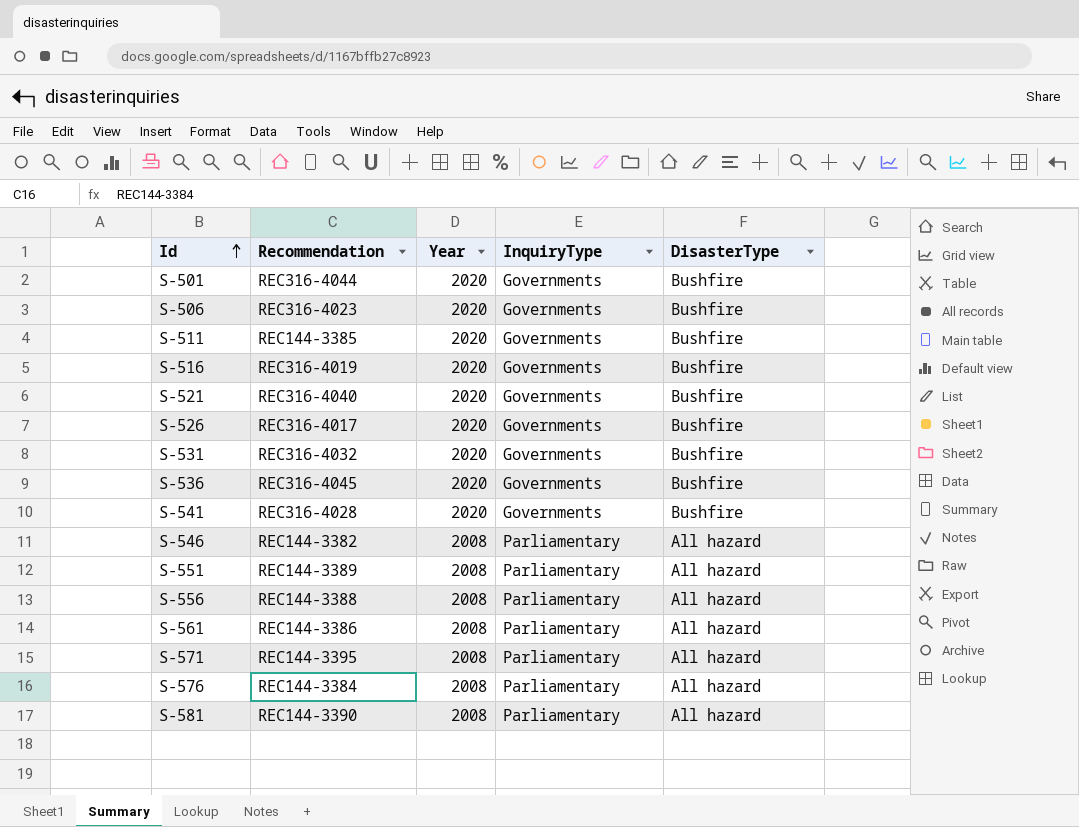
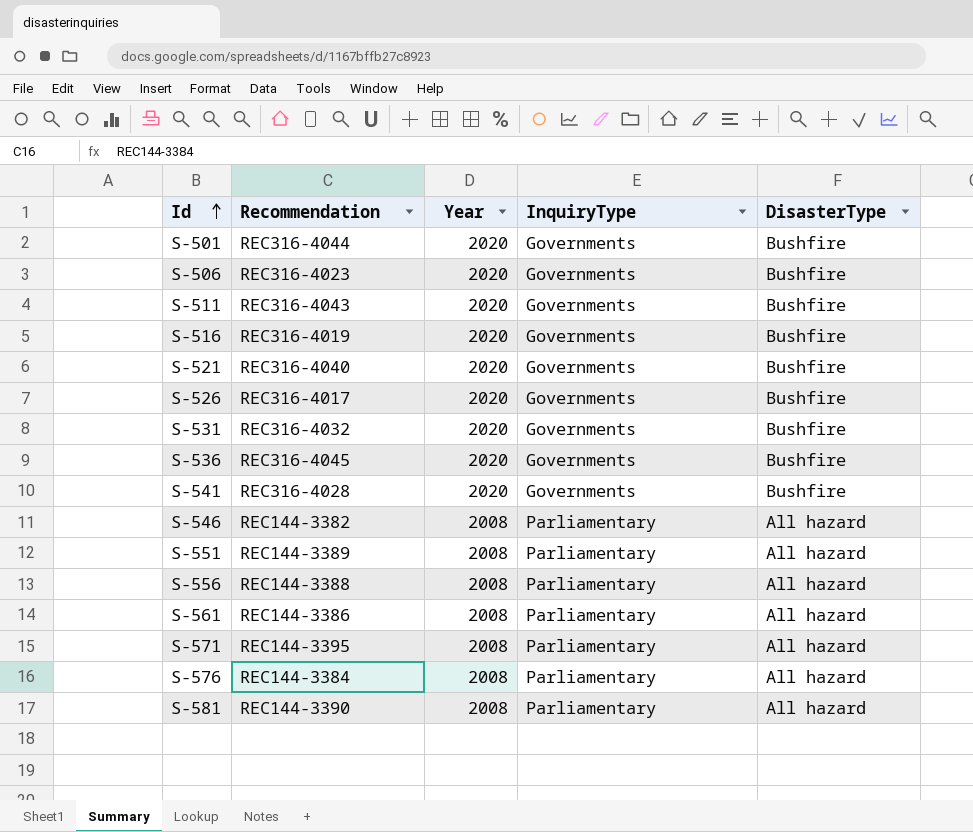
S-511 | Recommendation: REC144-3385 -> REC316-4043

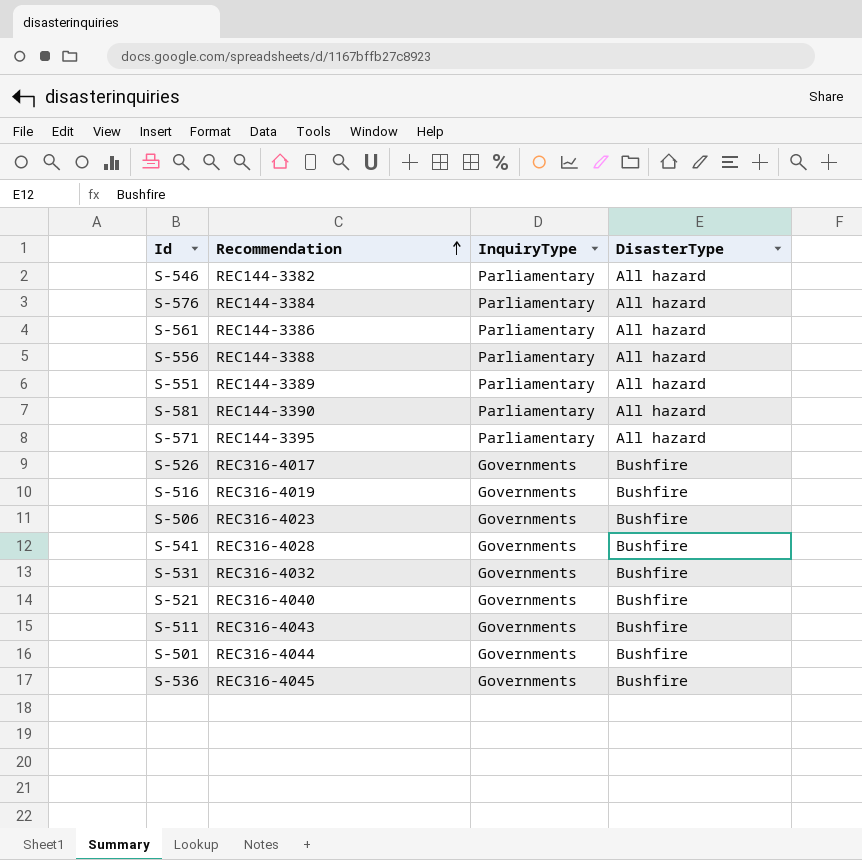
row order: Id ascending -> Recommendation ascending
column Year | position: 3 -> none

